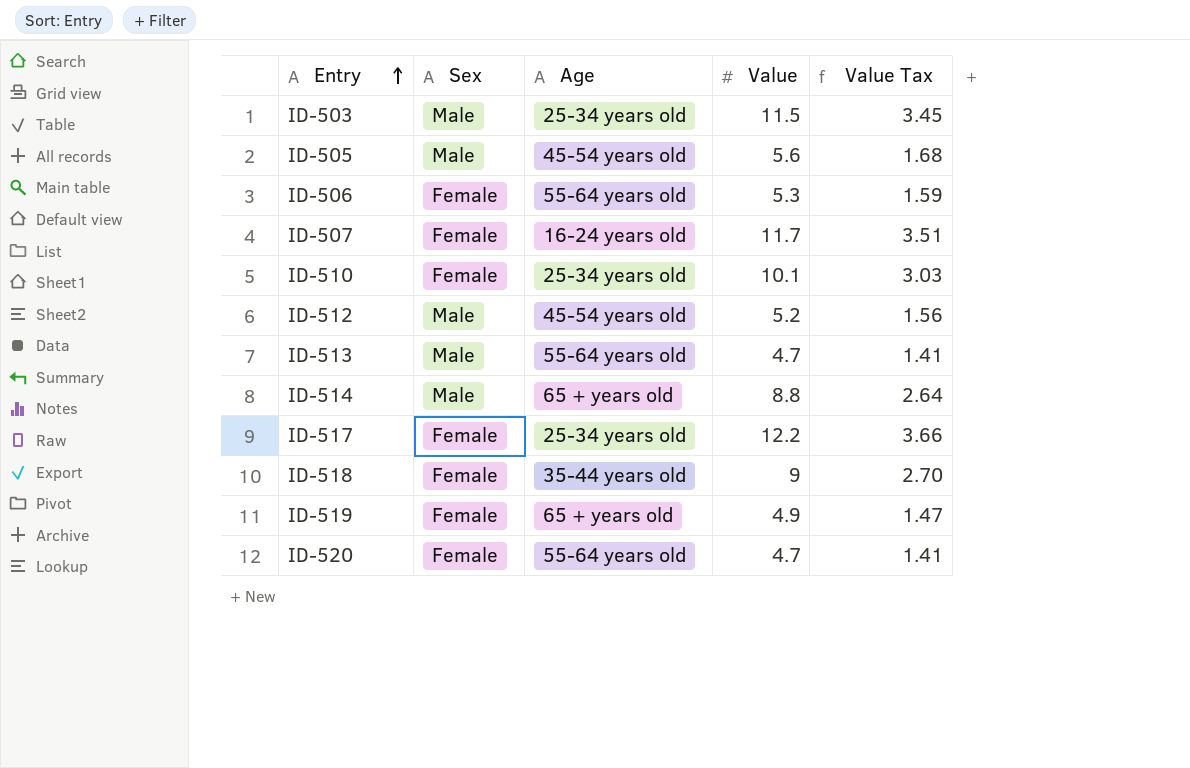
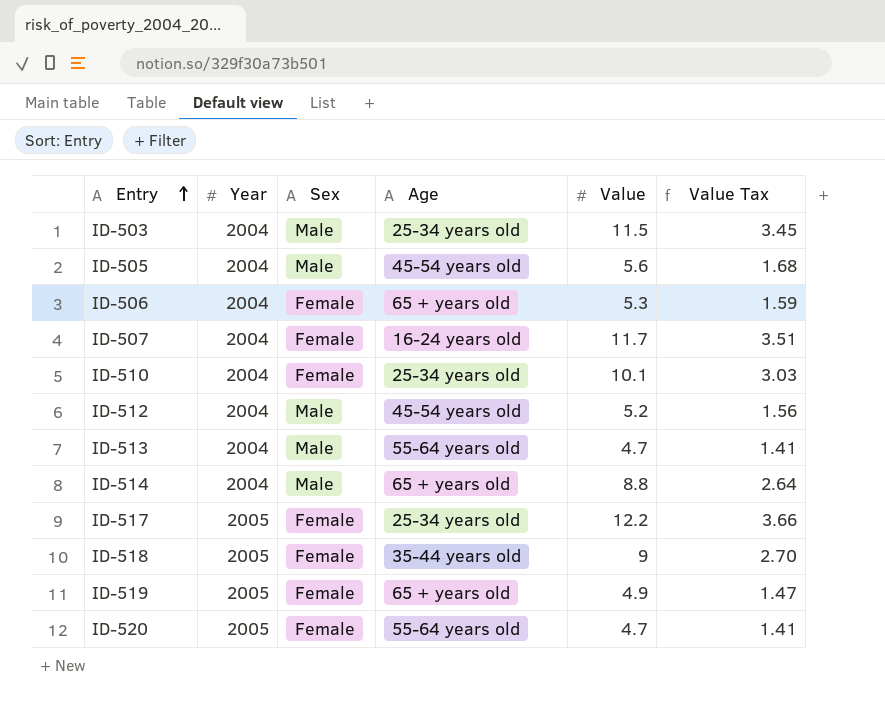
column Year | position: none -> 2
ID-506 | Age: 55-64 years old -> 65 + years old

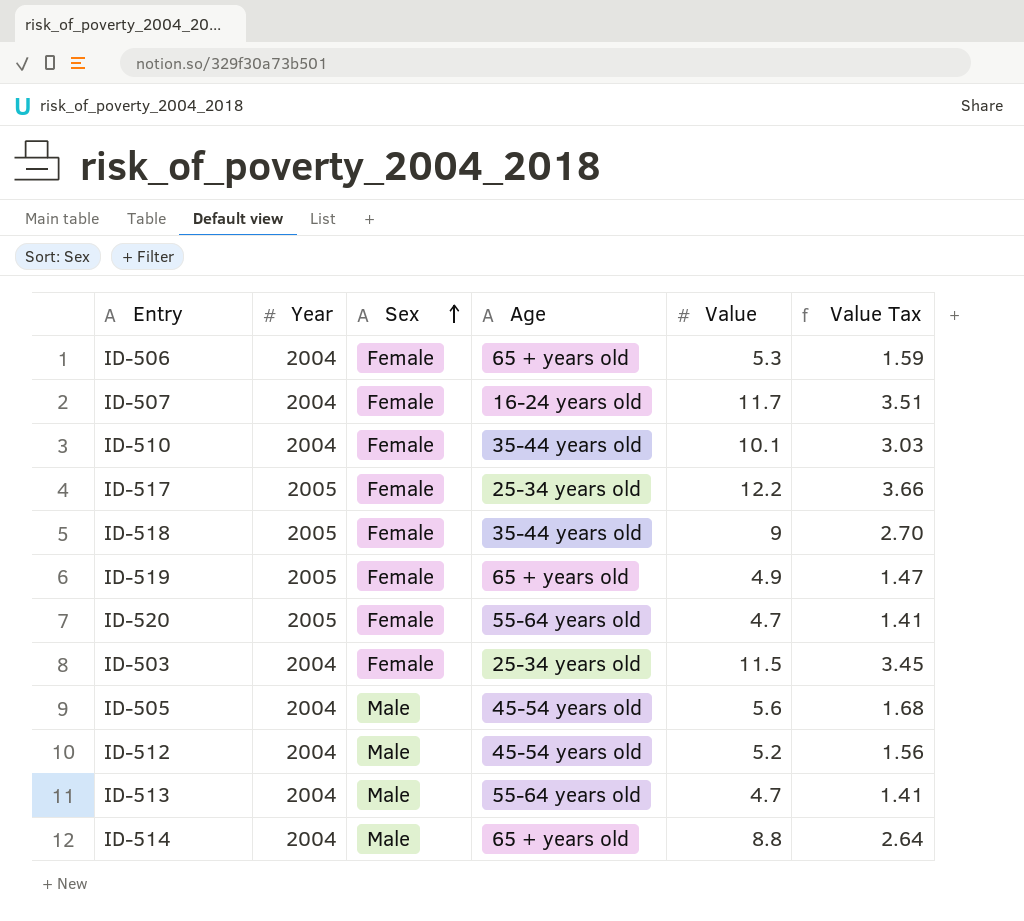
row order: Entry ascending -> Sex ascending
ID-510 | Age: 25-34 years old -> 35-44 years old
ID-503 | Sex: Male -> Female

